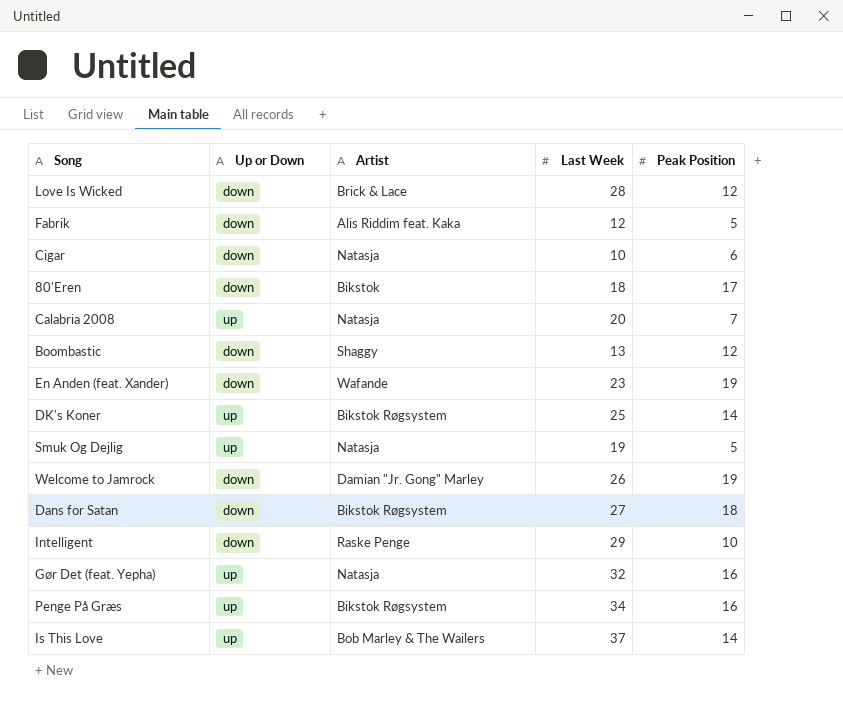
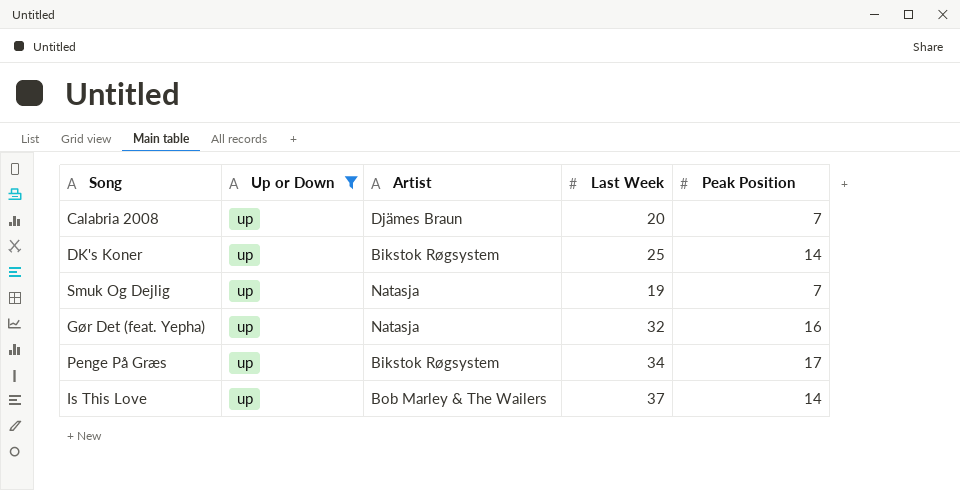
filter: none -> Up or Down = up
Calabria 2008 | Artist: Natasja -> Djämes Braun
Smuk Og Dejlig | Peak Position: 5 -> 7
Penge På Græs | Peak Position: 16 -> 17

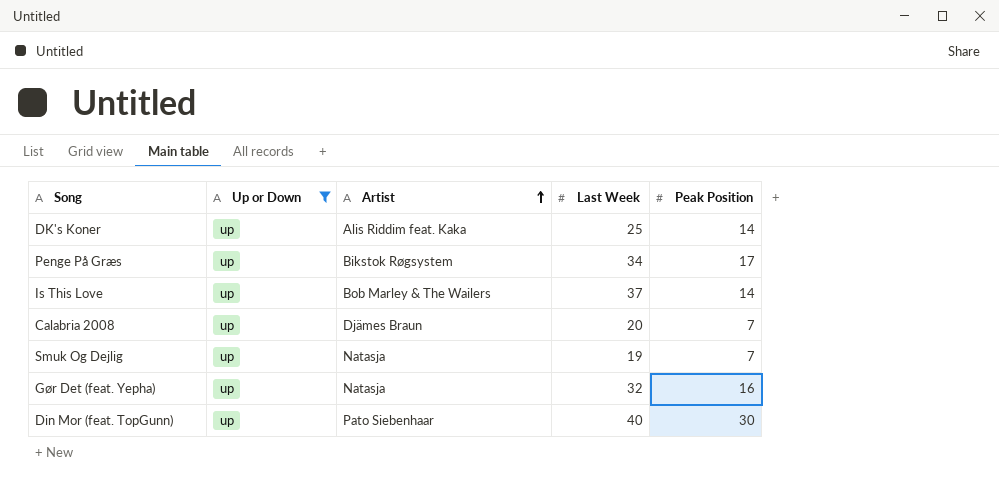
row order: none -> Artist ascending
DK's Koner | Artist: Bikstok Røgsystem -> Alis Riddim feat. Kaka
row Din Mor (feat. TopGunn): none -> up | Pato Siebenhaar | 40 | 30

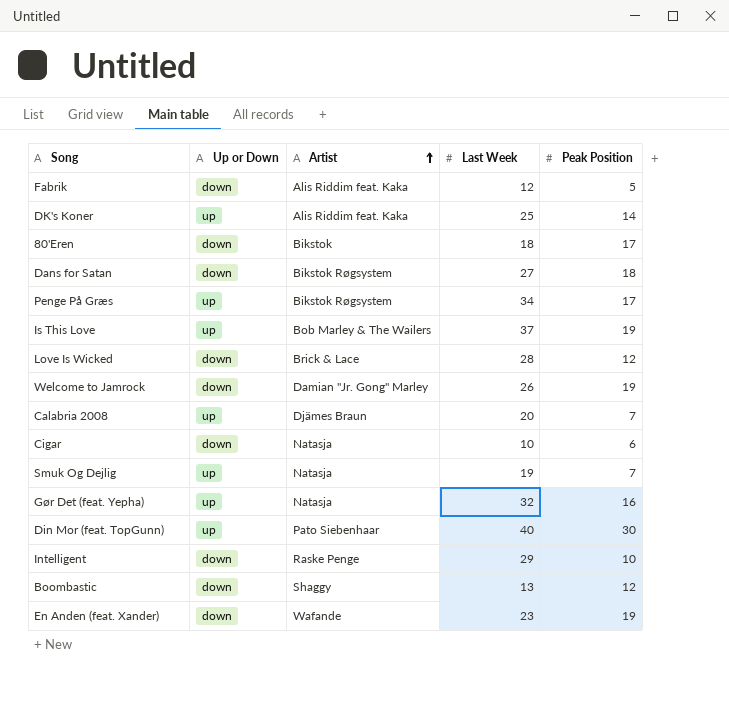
filter: Up or Down = up -> none
Is This Love | Peak Position: 14 -> 19

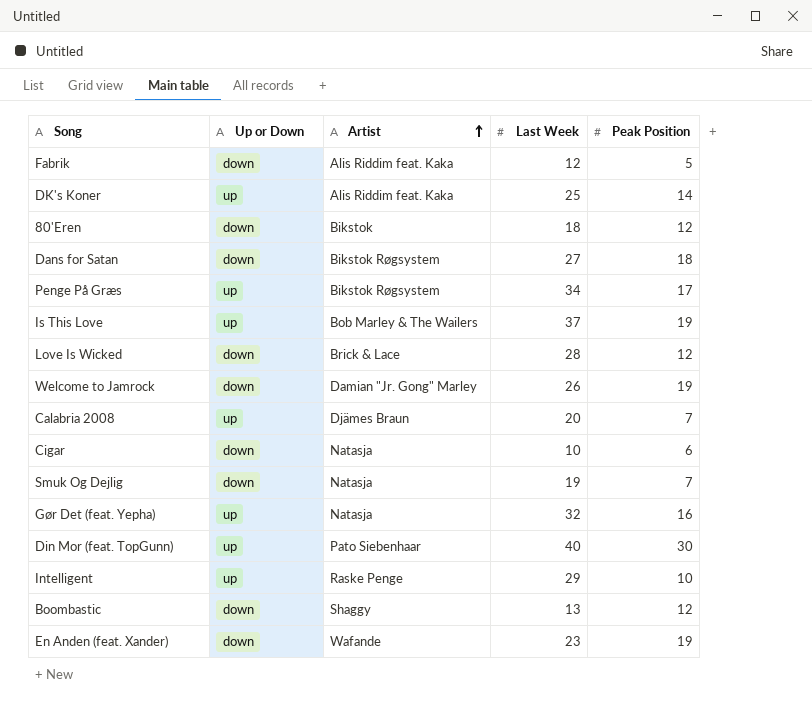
80'Eren | Peak Position: 17 -> 12
Smuk Og Dejlig | Up or Down: up -> down
Intelligent | Up or Down: down -> up

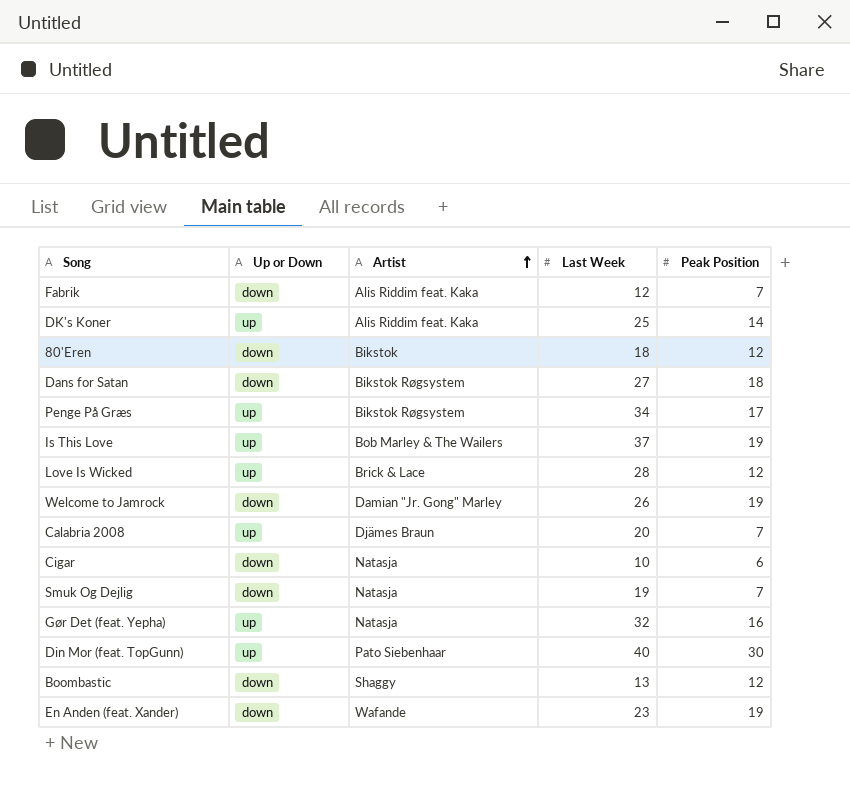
row Intelligent: up | Raske Penge | 29 | 10 -> none
Fabrik | Peak Position: 5 -> 7
Love Is Wicked | Up or Down: down -> up

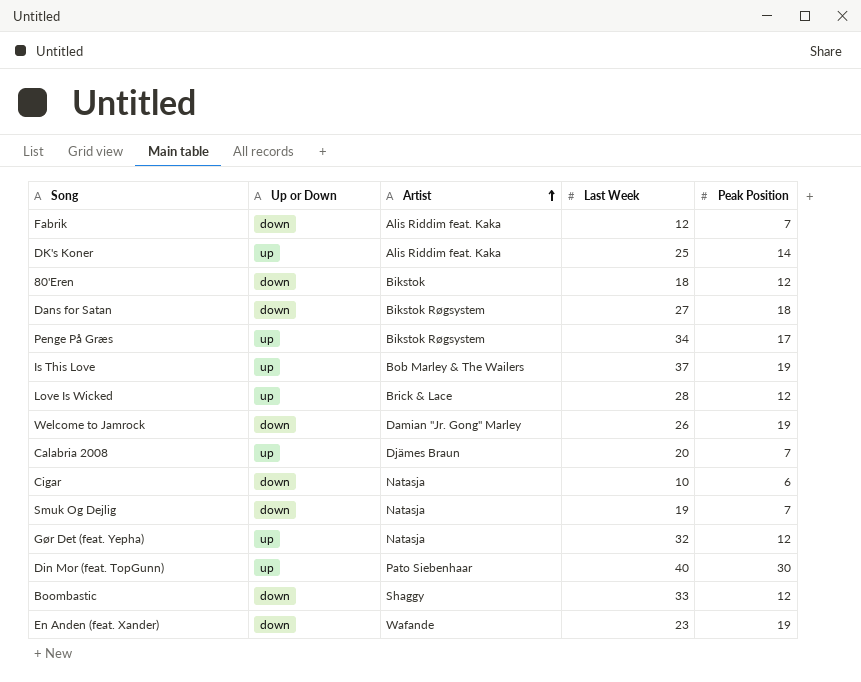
Gør Det (feat. Yepha) | Peak Position: 16 -> 12
Boombastic | Last Week: 13 -> 33

